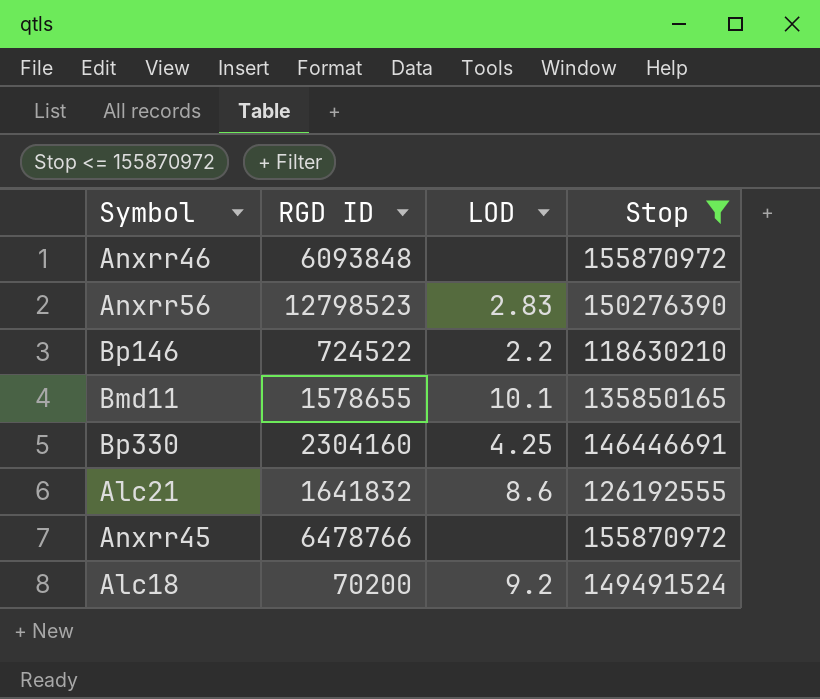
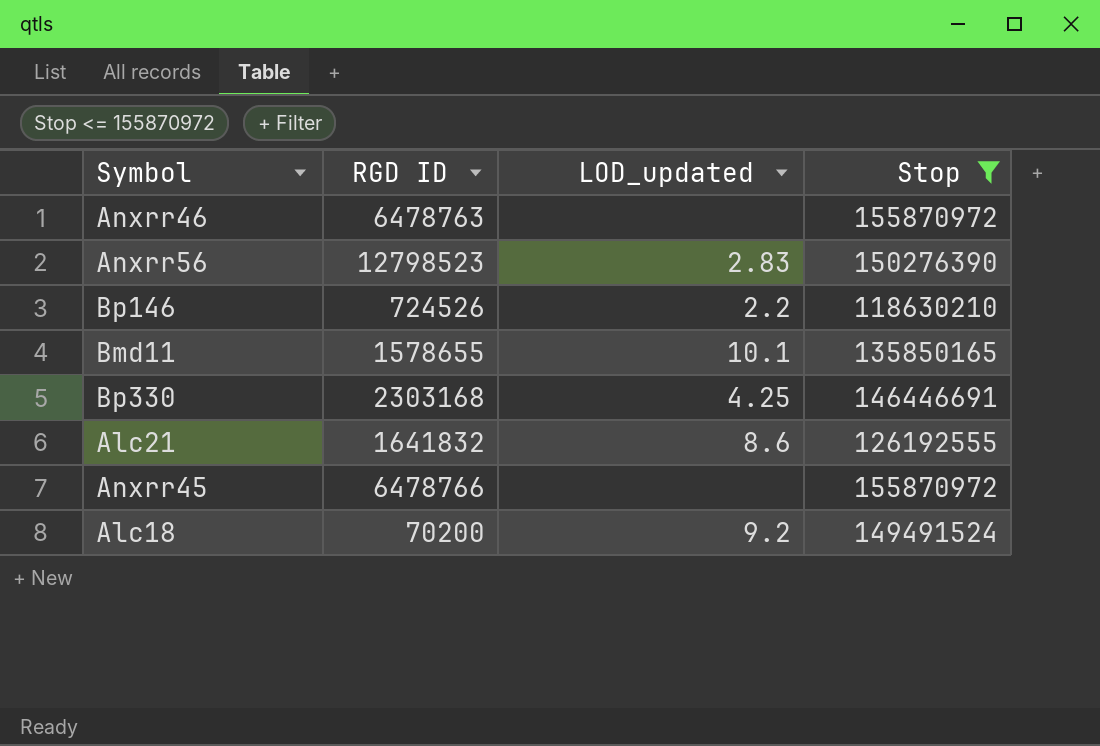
column name: LOD -> LOD_updated
Anxrr46 | RGD ID: 6093848 -> 6478763
Bp146 | RGD ID: 724522 -> 724526
Bp330 | RGD ID: 2304160 -> 2303168

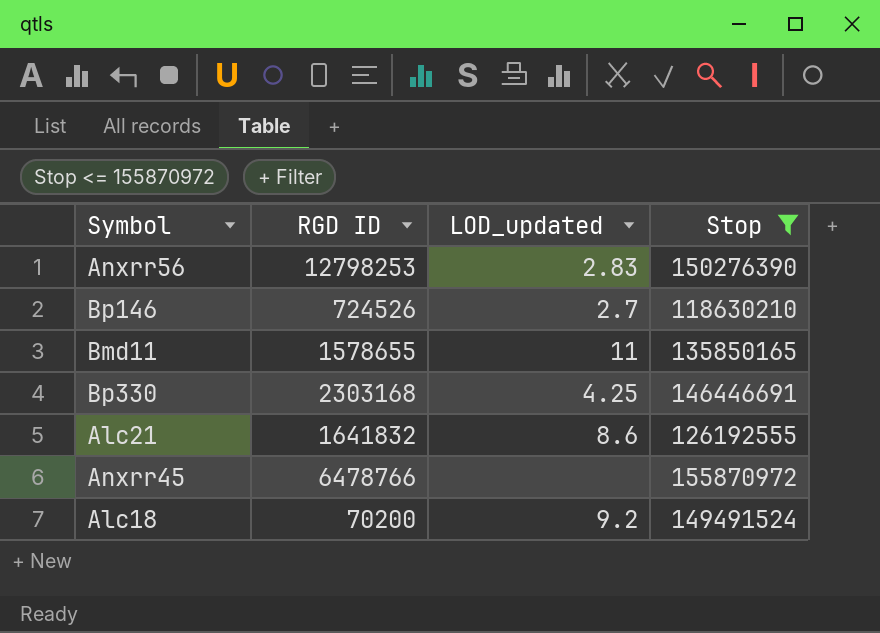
row Anxrr46: 6478763 | none | 155870972 -> none
Anxrr56 | RGD ID: 12798523 -> 12798253
Bp146 | LOD_updated: 2.2 -> 2.7
Bmd11 | LOD_updated: 10.1 -> 11

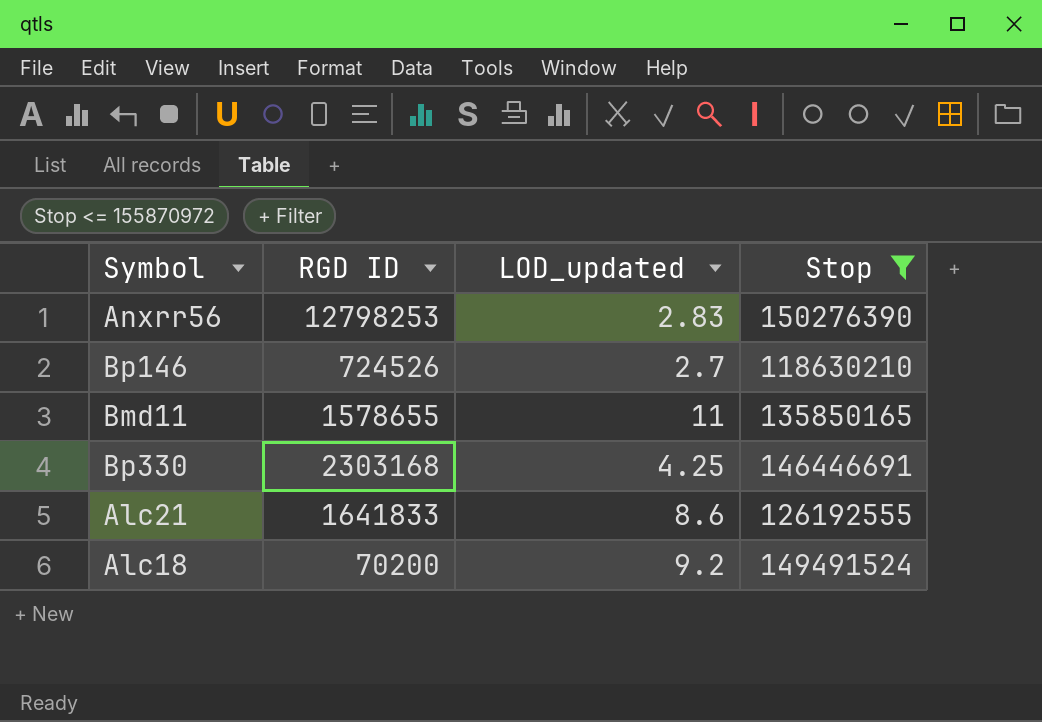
row Anxrr45: 6478766 | none | 155870972 -> none
Alc21 | RGD ID: 1641832 -> 1641833

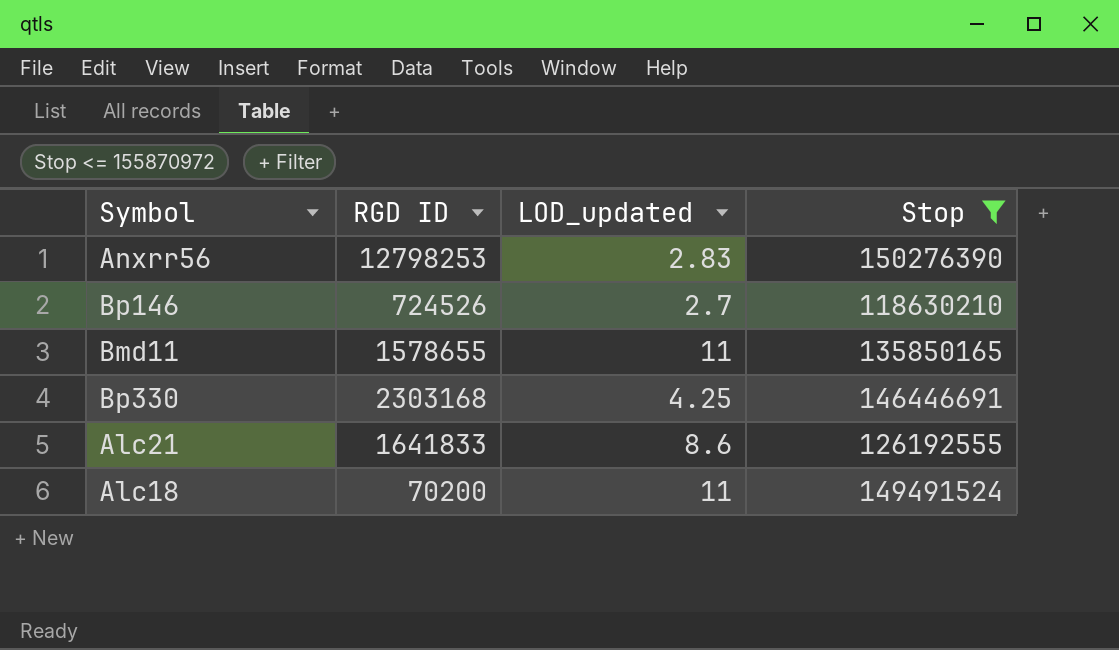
Alc18 | LOD_updated: 9.2 -> 11

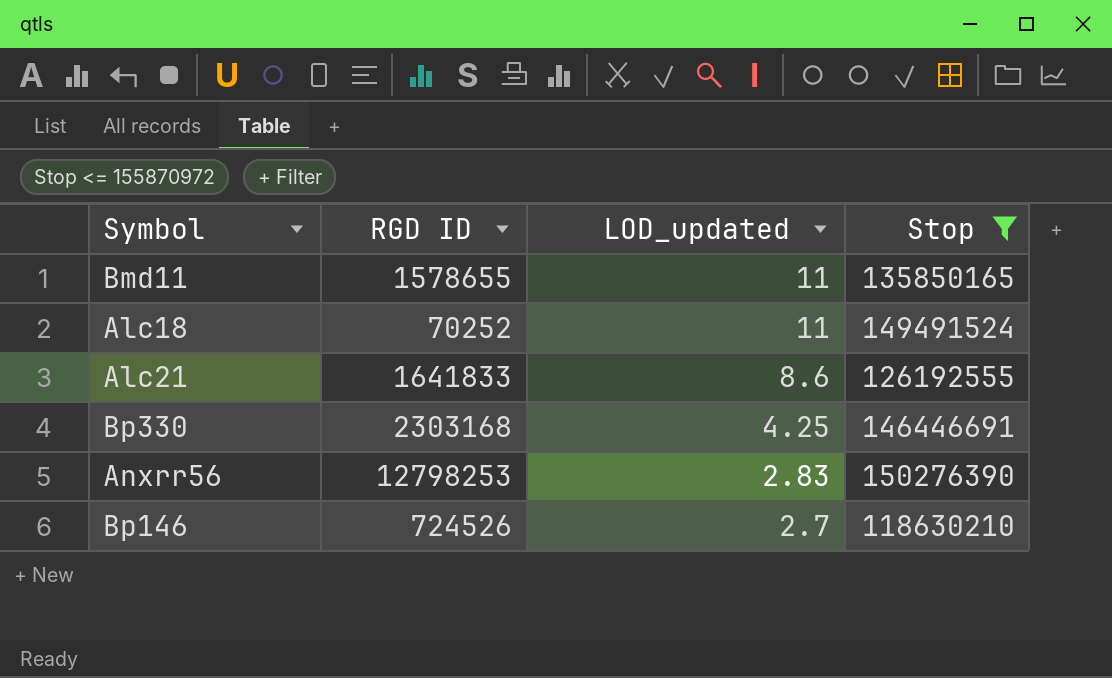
row order: none -> LOD_updated descending
Alc18 | RGD ID: 70200 -> 70252

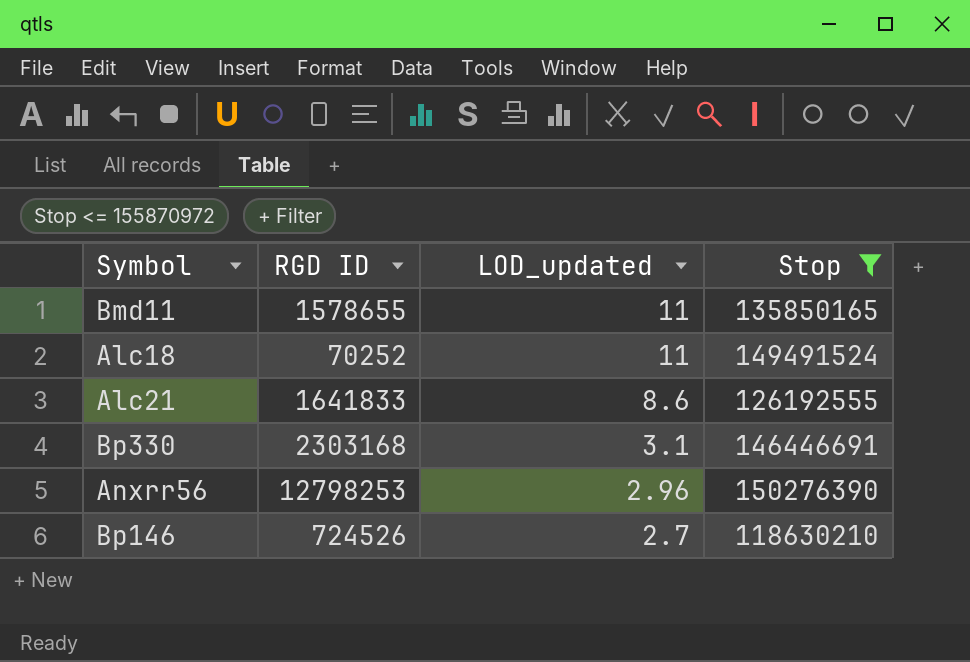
Bp330 | LOD_updated: 4.25 -> 3.1
Anxrr56 | LOD_updated: 2.83 -> 2.96

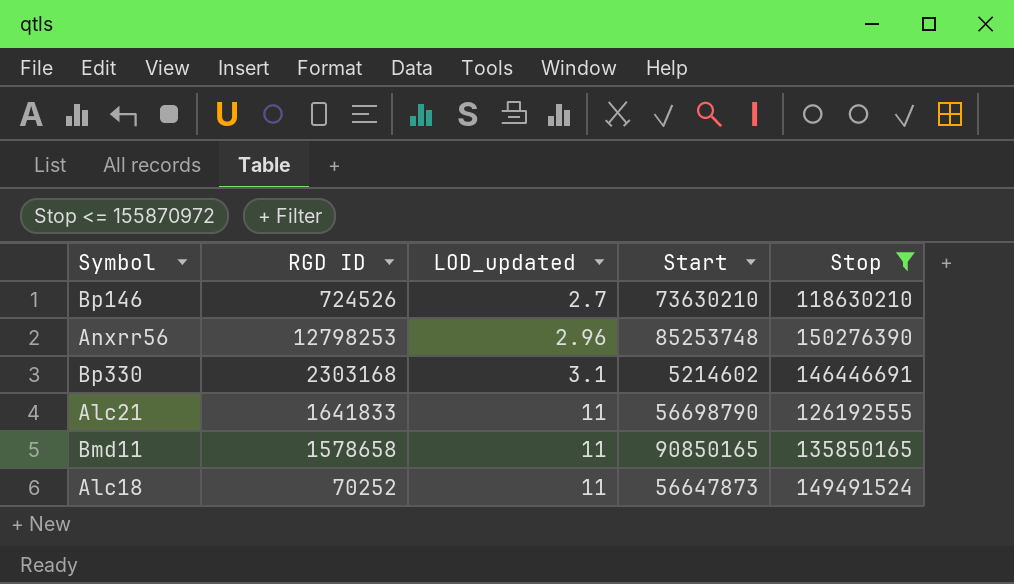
row order: LOD_updated descending -> LOD_updated ascending
column Start | position: none -> 4
Alc21 | LOD_updated: 8.6 -> 11
Bmd11 | RGD ID: 1578655 -> 1578658

